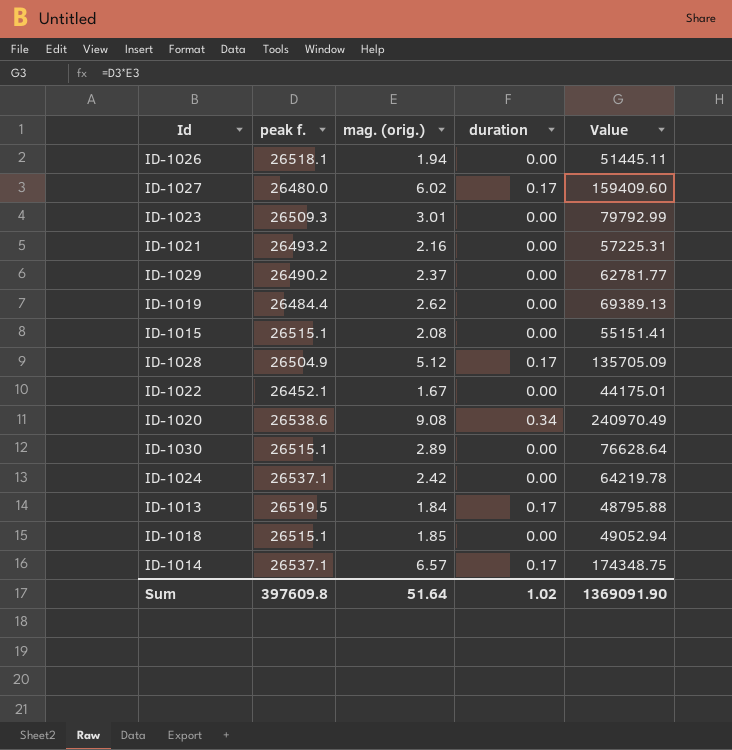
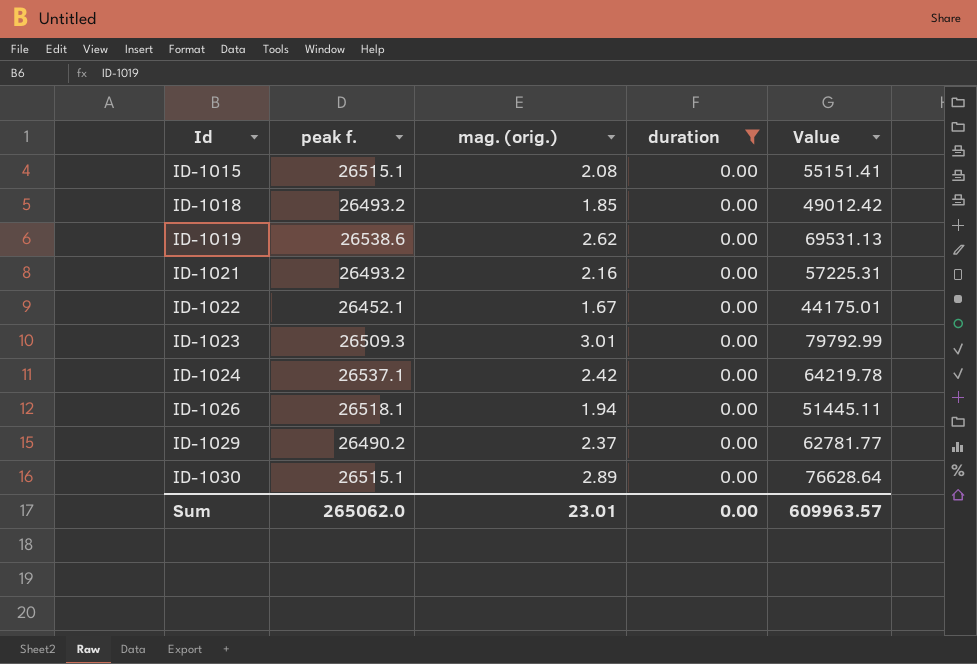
filter: none -> duration = 0.00
row order: none -> Id ascending
ID-1018 | peak f.: 26515.1 -> 26493.2
ID-1018 | Value: 49052.94 -> 49012.42
ID-1019 | peak f.: 26484.4 -> 26538.6
ID-1019 | Value: 69389.13 -> 69531.13
Sum | peak f.: 397609.8 -> 265062.0
Sum | mag. (orig.): 51.64 -> 23.01
Sum | duration: 1.02 -> 0.00
Sum | Value: 1369091.90 -> 609963.57

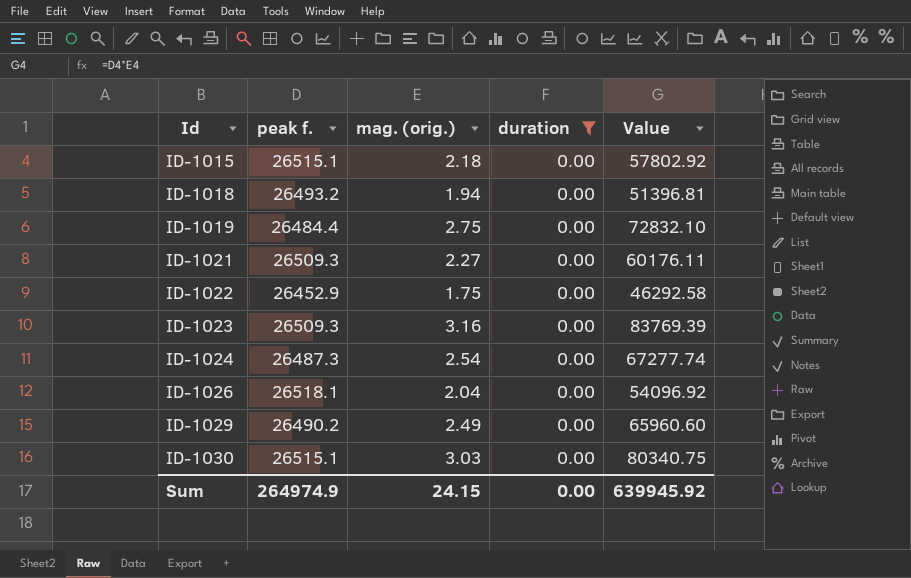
ID-1015 | mag. (orig.): 2.08 -> 2.18
ID-1015 | Value: 55151.41 -> 57802.92
ID-1018 | mag. (orig.): 1.85 -> 1.94
ID-1018 | Value: 49012.42 -> 51396.81
ID-1019 | peak f.: 26538.6 -> 26484.4
ID-1019 | mag. (orig.): 2.62 -> 2.75
ID-1019 | Value: 69531.13 -> 72832.10
ID-1021 | peak f.: 26493.2 -> 26509.3
ID-1021 | mag. (orig.): 2.16 -> 2.27
ID-1021 | Value: 57225.31 -> 60176.11
ID-1022 | peak f.: 26452.1 -> 26452.9
ID-1022 | mag. (orig.): 1.67 -> 1.75
ID-1022 | Value: 44175.01 -> 46292.58
ID-1023 | mag. (orig.): 3.01 -> 3.16
ID-1023 | Value: 79792.99 -> 83769.39
ID-1024 | peak f.: 26537.1 -> 26487.3
ID-1024 | mag. (orig.): 2.42 -> 2.54
ID-1024 | Value: 64219.78 -> 67277.74
ID-1026 | mag. (orig.): 1.94 -> 2.04
ID-1026 | Value: 51445.11 -> 54096.92
ID-1029 | mag. (orig.): 2.37 -> 2.49
ID-1029 | Value: 62781.77 -> 65960.60
ID-1030 | mag. (orig.): 2.89 -> 3.03
ID-1030 | Value: 76628.64 -> 80340.75
Sum | peak f.: 265062.0 -> 264974.9
Sum | mag. (orig.): 23.01 -> 24.15
Sum | Value: 609963.57 -> 639945.92

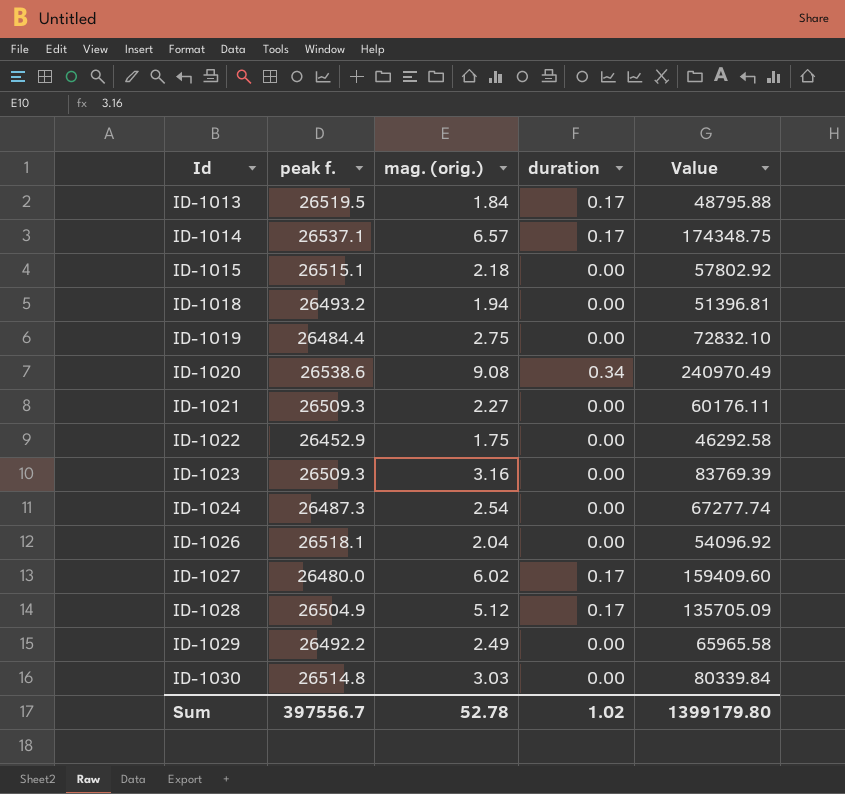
filter: duration = 0.00 -> none
ID-1029 | peak f.: 26490.2 -> 26492.2
ID-1029 | Value: 65960.60 -> 65965.58
ID-1030 | peak f.: 26515.1 -> 26514.8
ID-1030 | Value: 80340.75 -> 80339.84
Sum | peak f.: 264974.9 -> 397556.7
Sum | mag. (orig.): 24.15 -> 52.78
Sum | duration: 0.00 -> 1.02
Sum | Value: 639945.92 -> 1399179.80

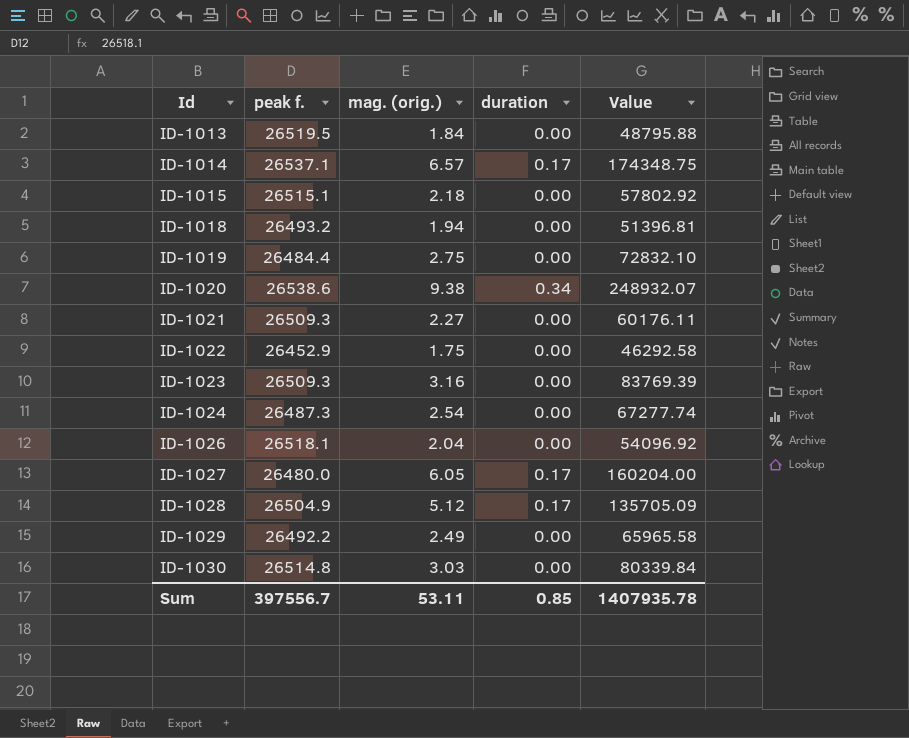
ID-1013 | duration: 0.17 -> 0.00
ID-1020 | mag. (orig.): 9.08 -> 9.38
ID-1020 | Value: 240970.49 -> 248932.07
ID-1027 | mag. (orig.): 6.02 -> 6.05
ID-1027 | Value: 159409.60 -> 160204.00
Sum | mag. (orig.): 52.78 -> 53.11
Sum | duration: 1.02 -> 0.85
Sum | Value: 1399179.80 -> 1407935.78

